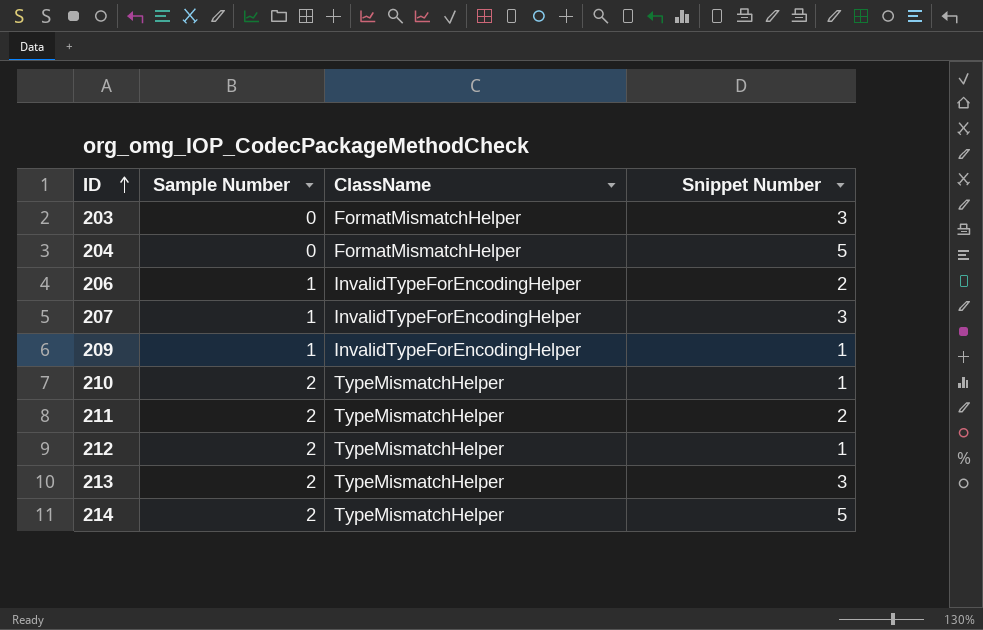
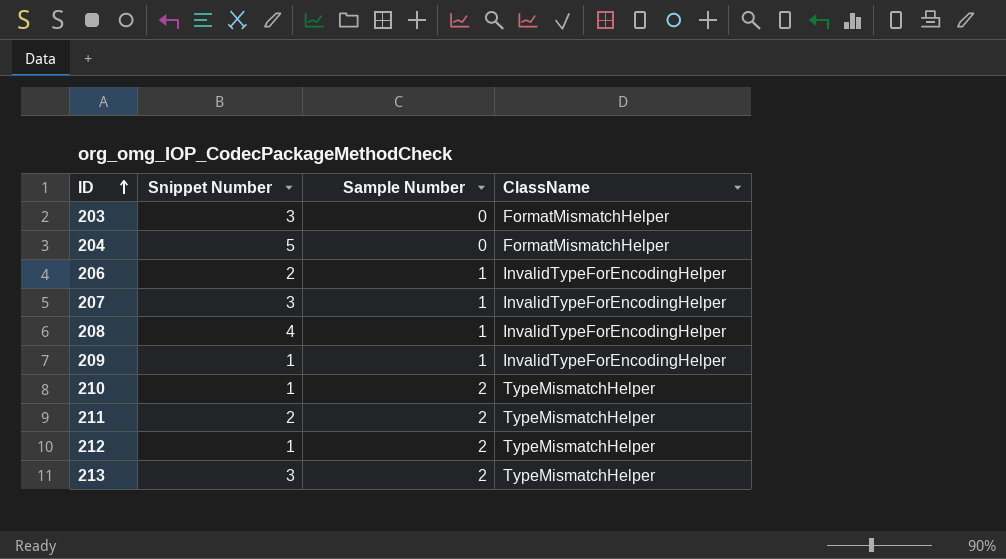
column Snippet Number | position: 4 -> 2
row 214: 2 | TypeMismatchHelper | 5 -> none
row 208: none -> 4 | 1 | InvalidTypeForEncodingHelper

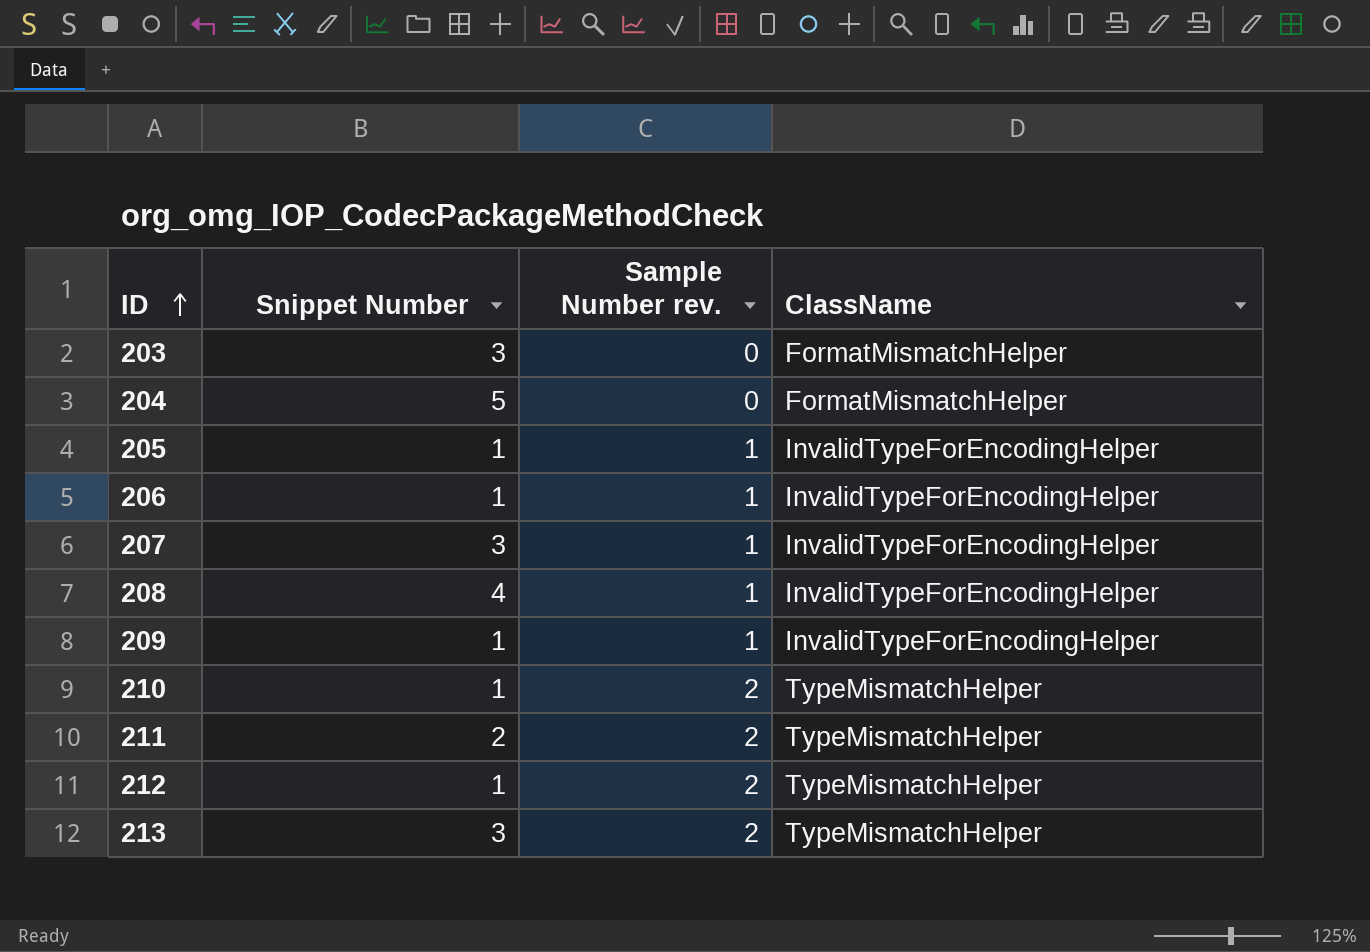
column name: Sample Number -> Sample Number rev.
row 205: none -> 1 | 1 | InvalidTypeForEncodingHelper
206 | Snippet Number: 2 -> 1

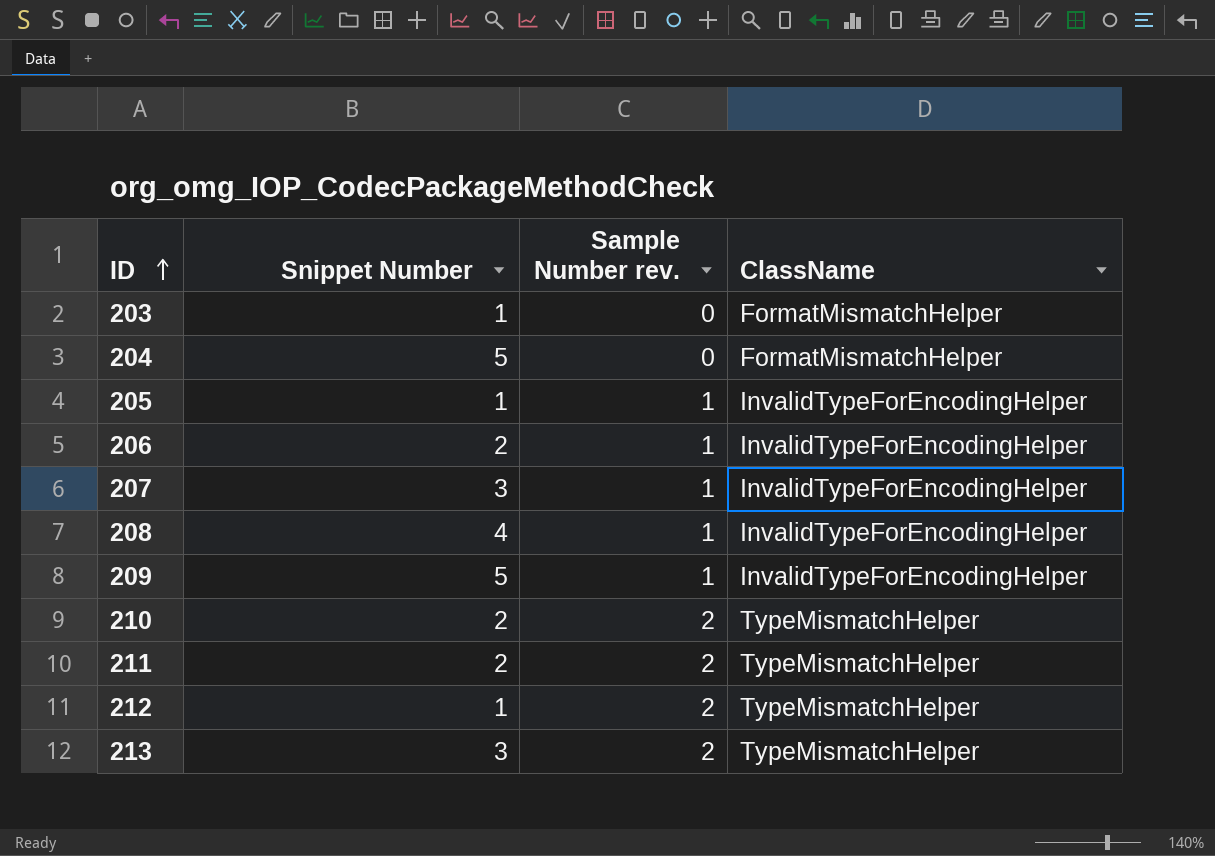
203 | Snippet Number: 3 -> 1
206 | Snippet Number: 1 -> 2
209 | Snippet Number: 1 -> 5
210 | Snippet Number: 1 -> 2

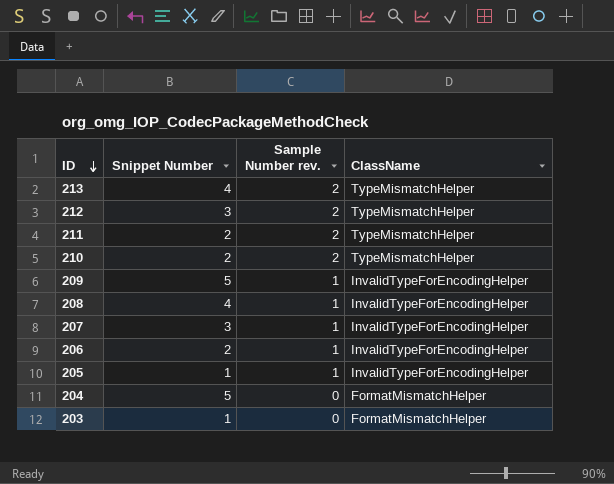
row order: ID ascending -> ID descending
213 | Snippet Number: 3 -> 4
212 | Snippet Number: 1 -> 3

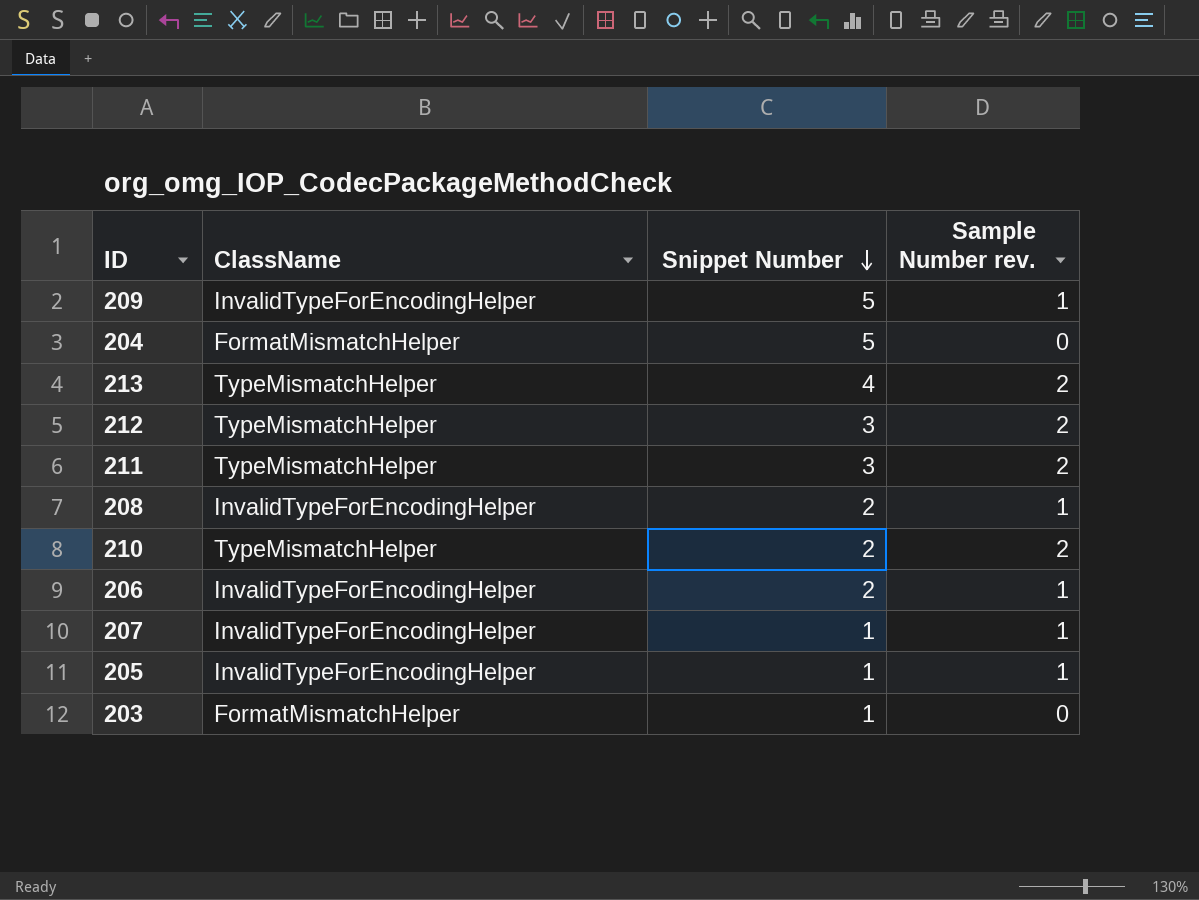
row order: ID descending -> Snippet Number descending
column ClassName | position: 4 -> 2
211 | Snippet Number: 2 -> 3
208 | Snippet Number: 4 -> 2
207 | Snippet Number: 3 -> 1

